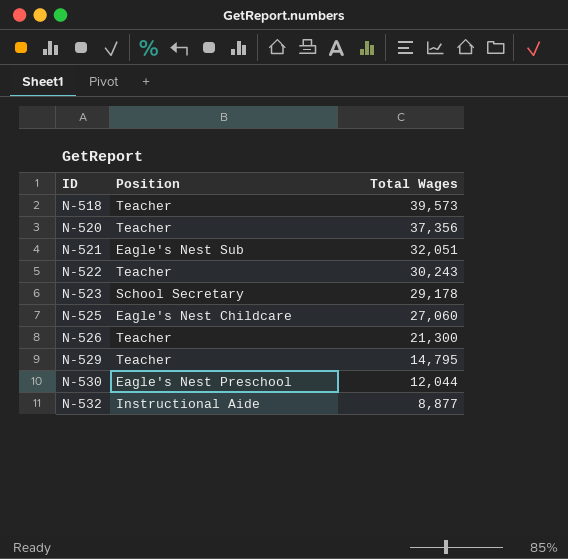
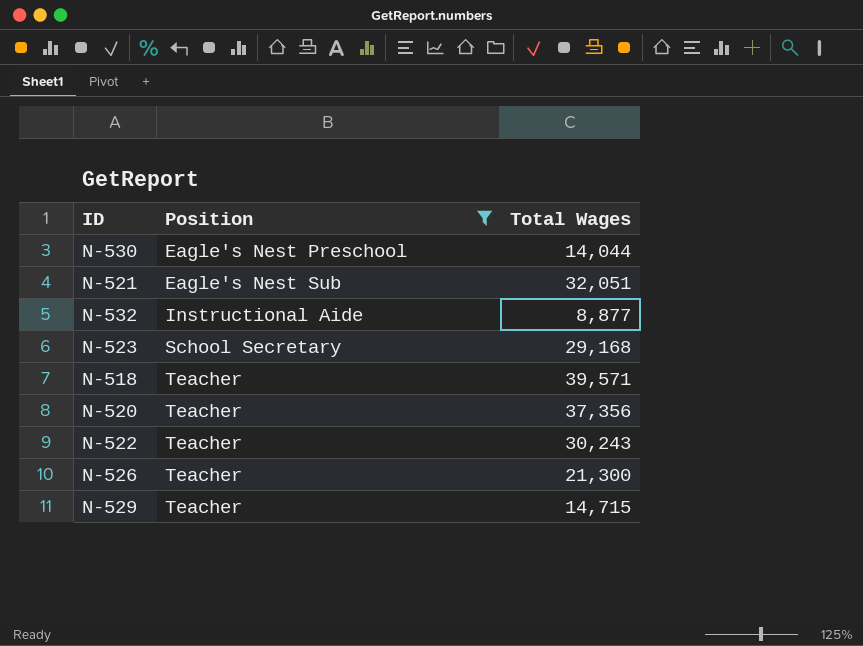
filter: none -> Position != Eagle's Nest Childcare
row order: ID ascending -> Position ascending
N-530 | Total Wages: 12,044 -> 14,044
N-523 | Total Wages: 29,178 -> 29,168
N-518 | Total Wages: 39,573 -> 39,571
N-529 | Total Wages: 14,795 -> 14,715

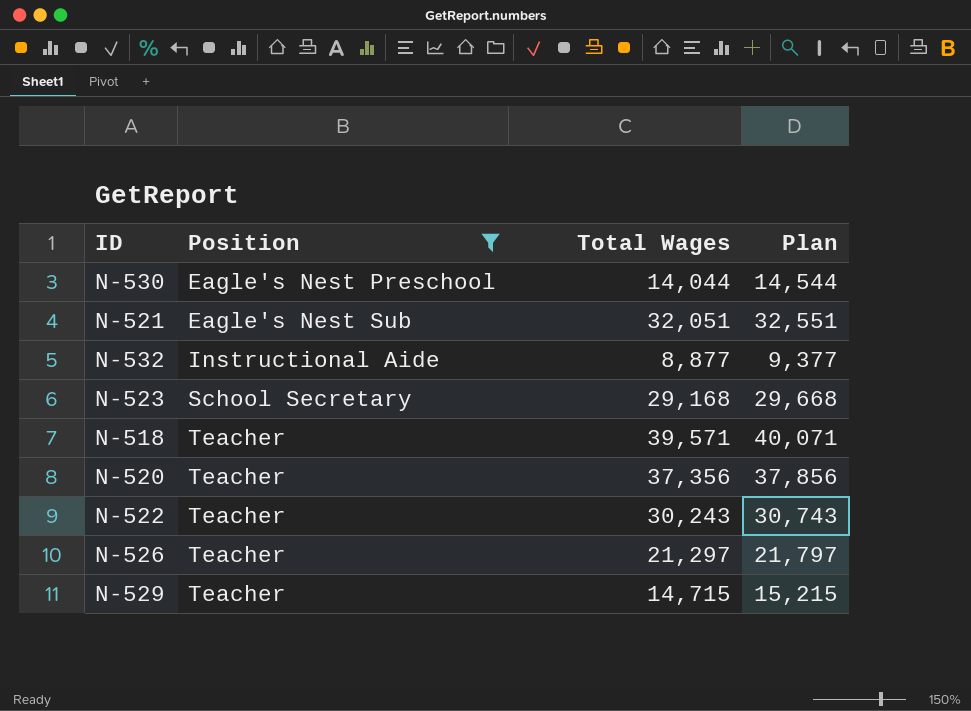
column Plan | formula: none -> [Total Wages] + 500
N-526 | Total Wages: 21,300 -> 21,297

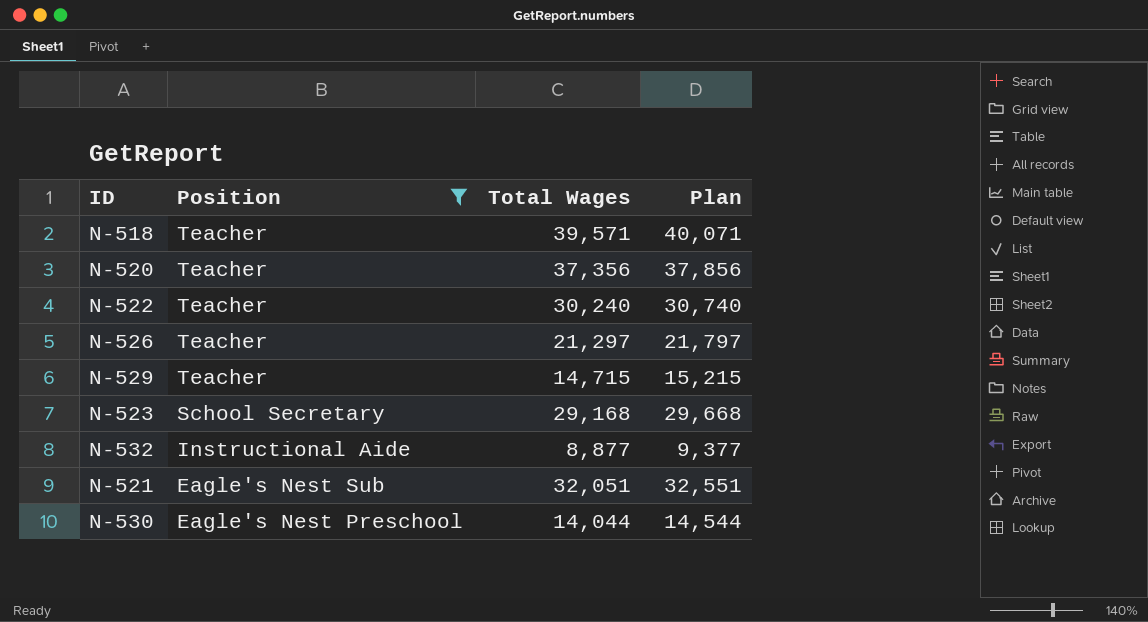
row order: Position ascending -> Position descending
N-522 | Total Wages: 30,243 -> 30,240
N-522 | Plan: 30,743 -> 30,740

